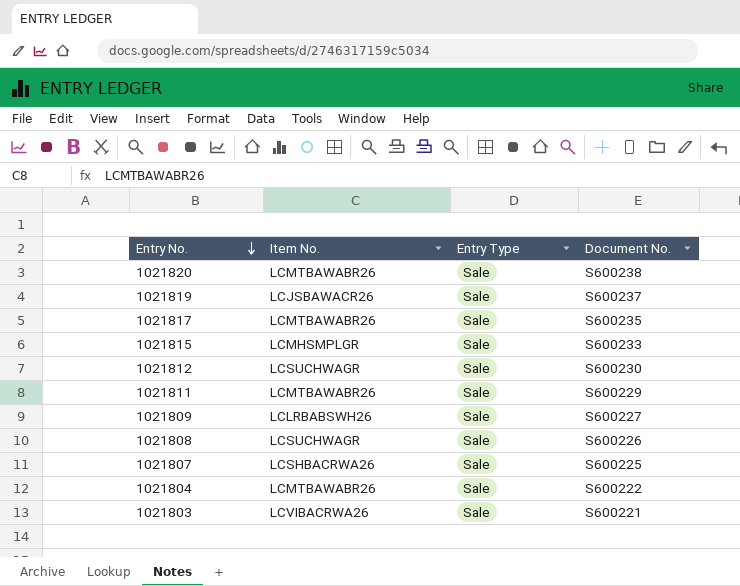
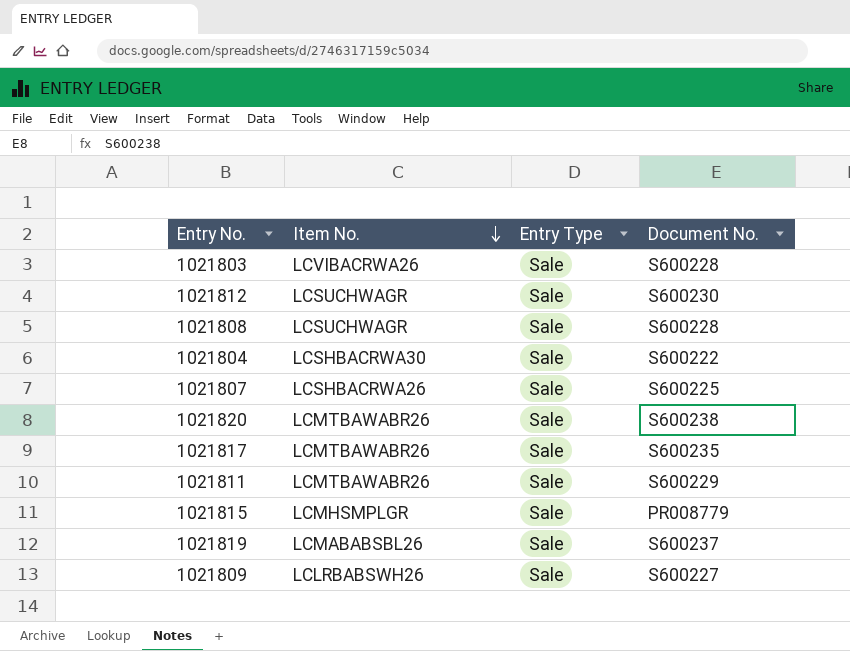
row order: Entry No. descending -> Item No. descending
1021803 | Document No.: S600221 -> S600228
1021808 | Document No.: S600226 -> S600228
1021804 | Item No.: LCMTBAWABR26 -> LCSHBACRWA30
1021815 | Document No.: S600233 -> PR008779
1021819 | Item No.: LCJSBAWACR26 -> LCMABABSBL26

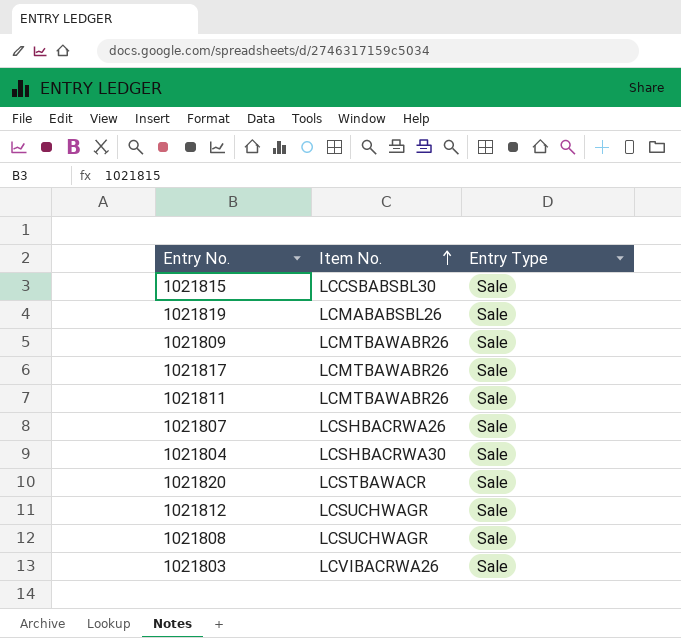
row order: Item No. descending -> Item No. ascending
column Document No. | position: 4 -> none
1021815 | Item No.: LCMHSMPLGR -> LCCSBABSBL30
1021809 | Item No.: LCLRBABSWH26 -> LCMTBAWABR26
1021820 | Item No.: LCMTBAWABR26 -> LCSTBAWACR

